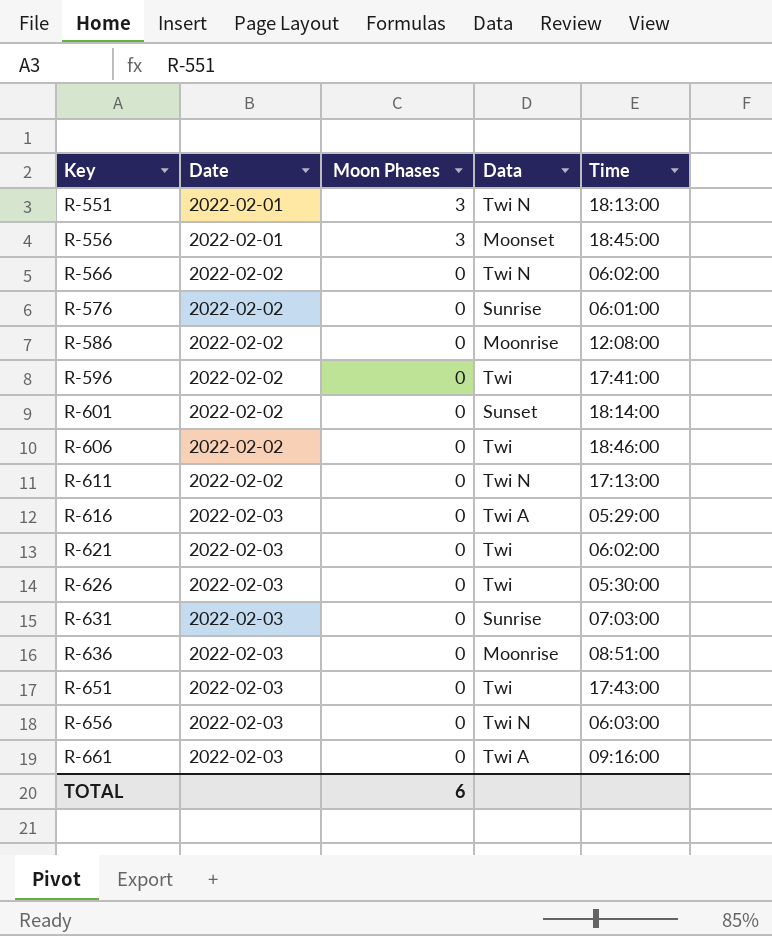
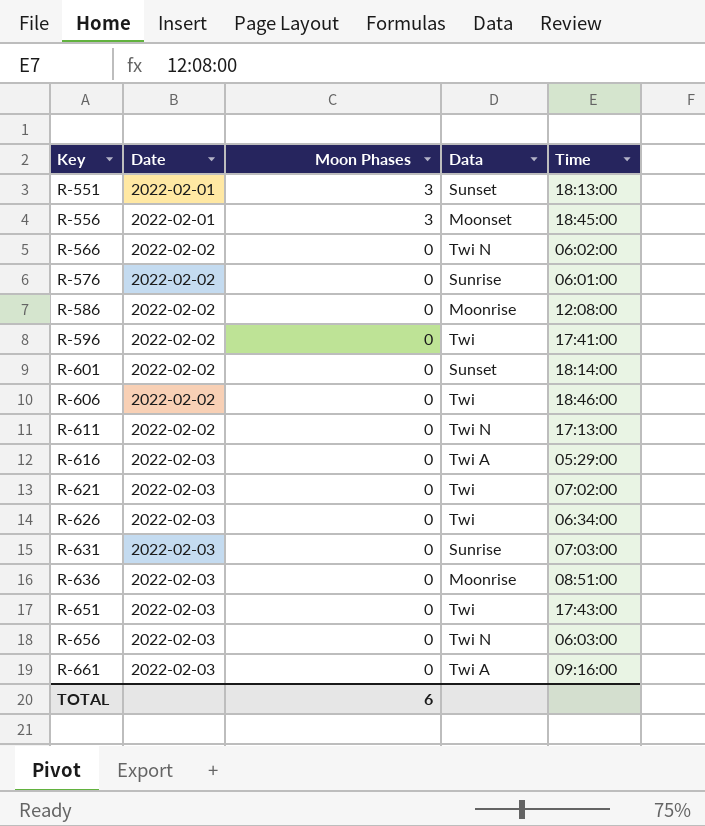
R-551 | Data: Twi N -> Sunset
R-621 | Time: 06:02:00 -> 07:02:00
R-626 | Time: 05:30:00 -> 06:34:00

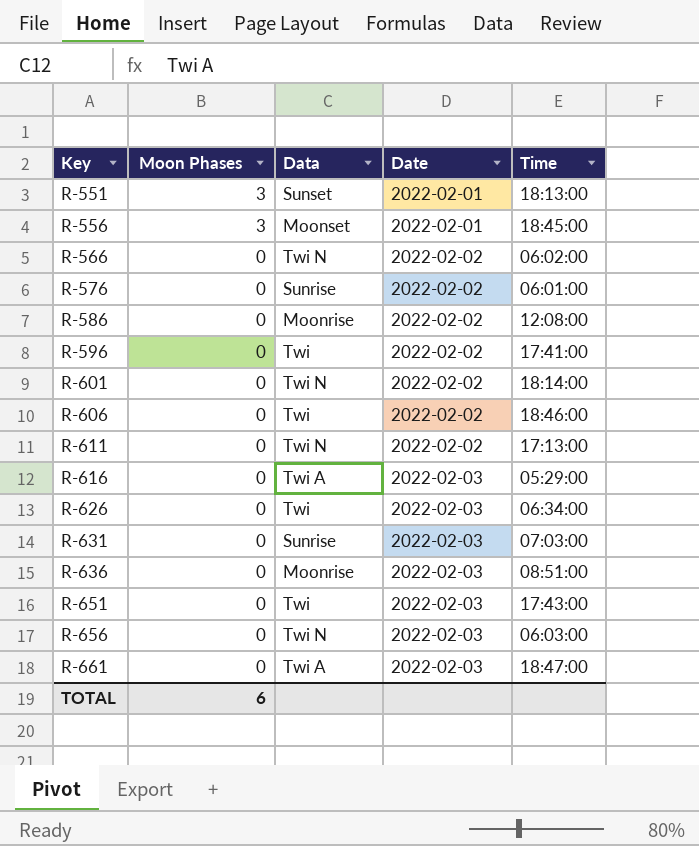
column Date | position: 2 -> 4
row R-621: 2022-02-03 | 0 | Twi | 07:02:00 -> none
R-601 | Data: Sunset -> Twi N
R-661 | Time: 09:16:00 -> 18:47:00

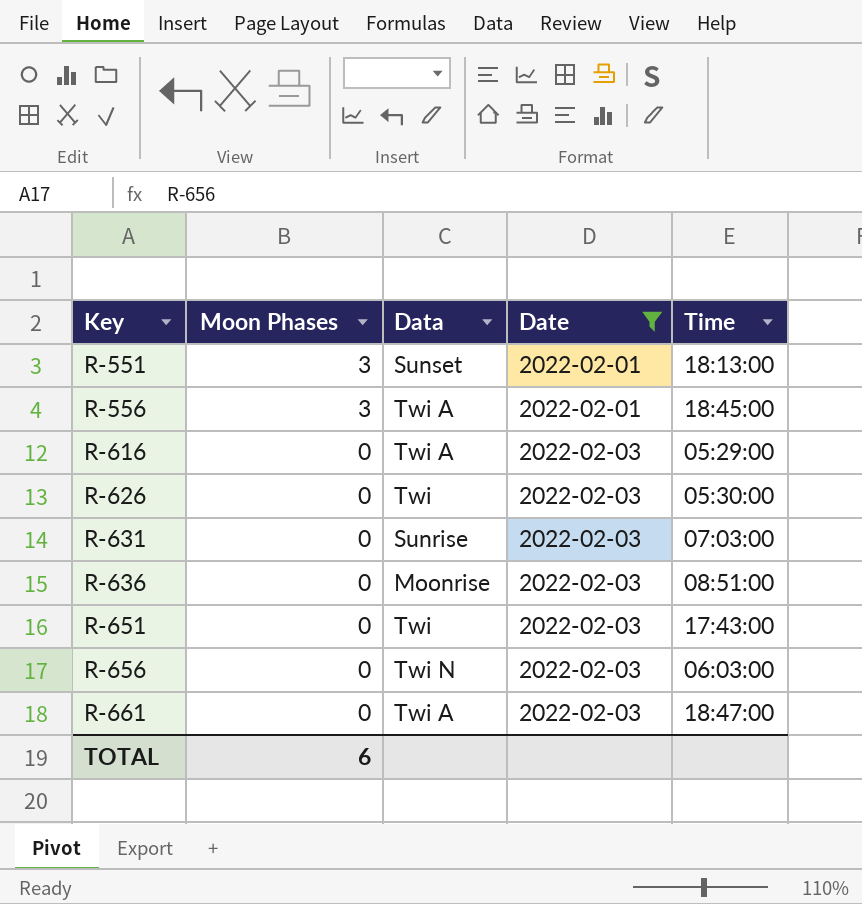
filter: none -> Date != 2022-02-02
R-556 | Data: Moonset -> Twi A
R-626 | Time: 06:34:00 -> 05:30:00

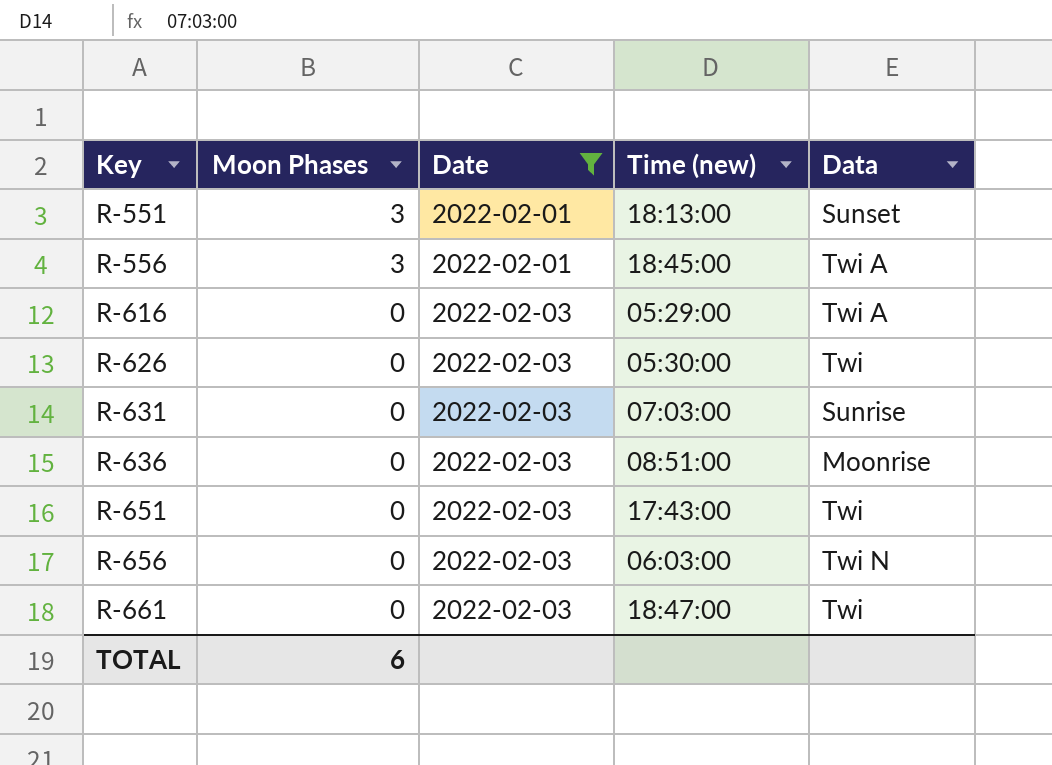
column name: Time -> Time (new)
column Data | position: 3 -> 5
R-661 | Data: Twi A -> Twi

